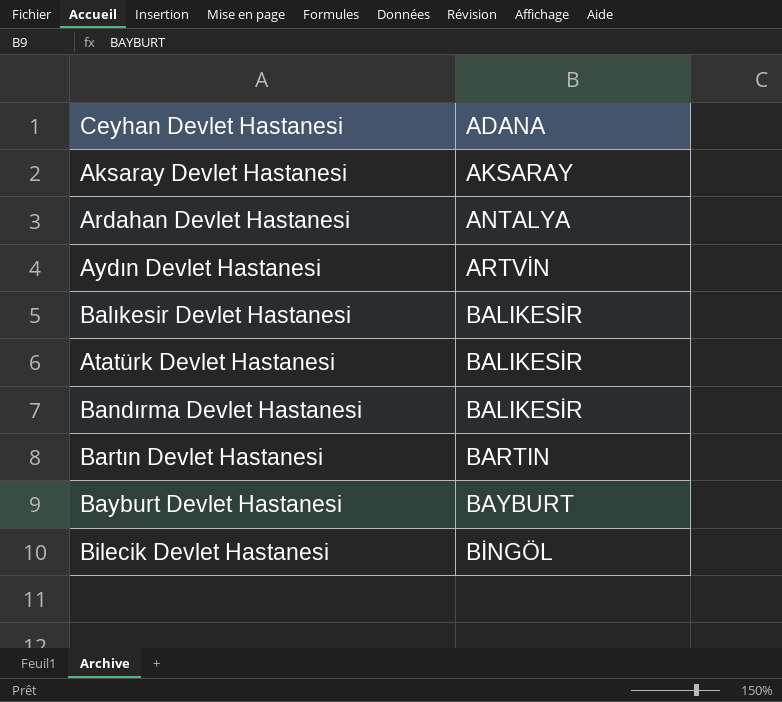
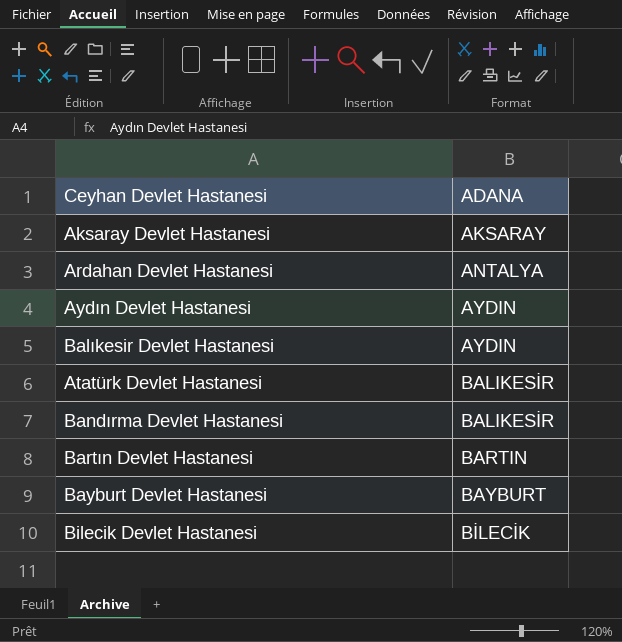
Aydın Devlet Hastanesi | ADANA: ARTVİN -> AYDIN
Balıkesir Devlet Hastanesi | ADANA: BALIKESİR -> AYDIN
Bilecik Devlet Hastanesi | ADANA: BİNGÖL -> BİLECİK

